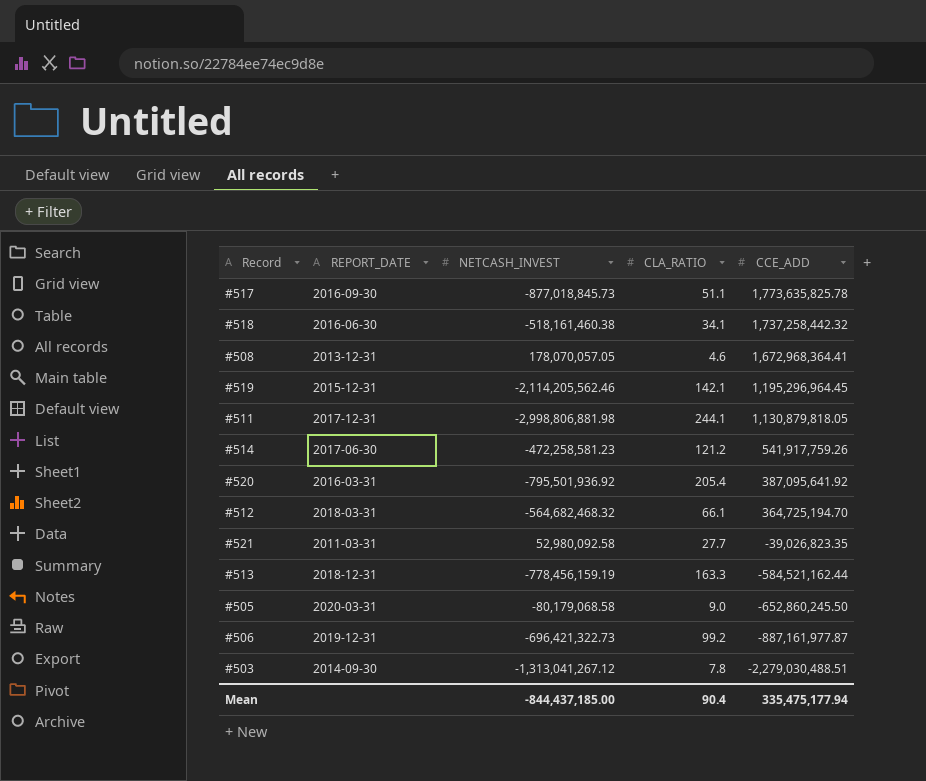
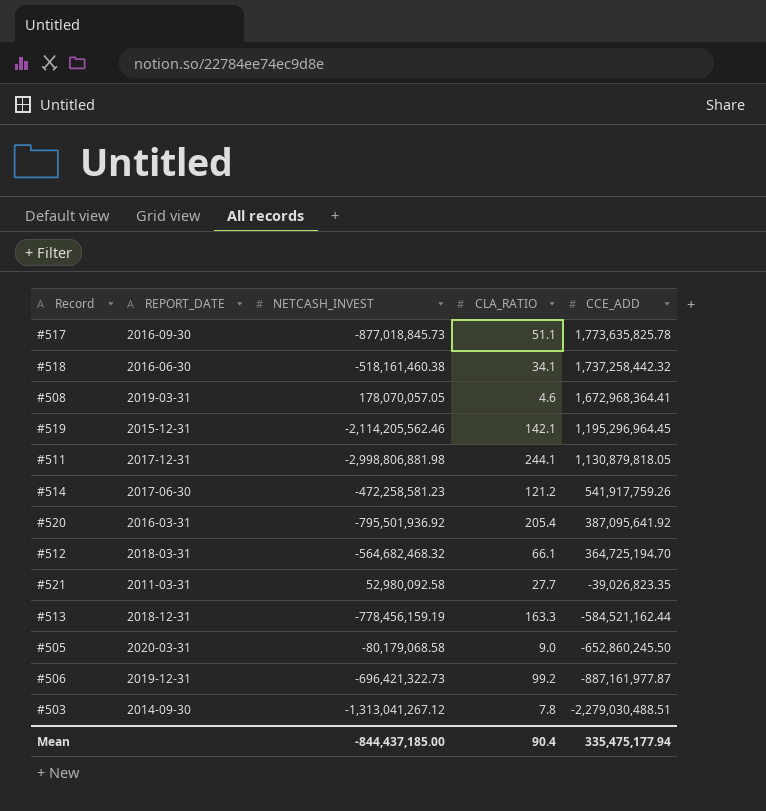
#508 | REPORT_DATE: 2013-12-31 -> 2019-03-31

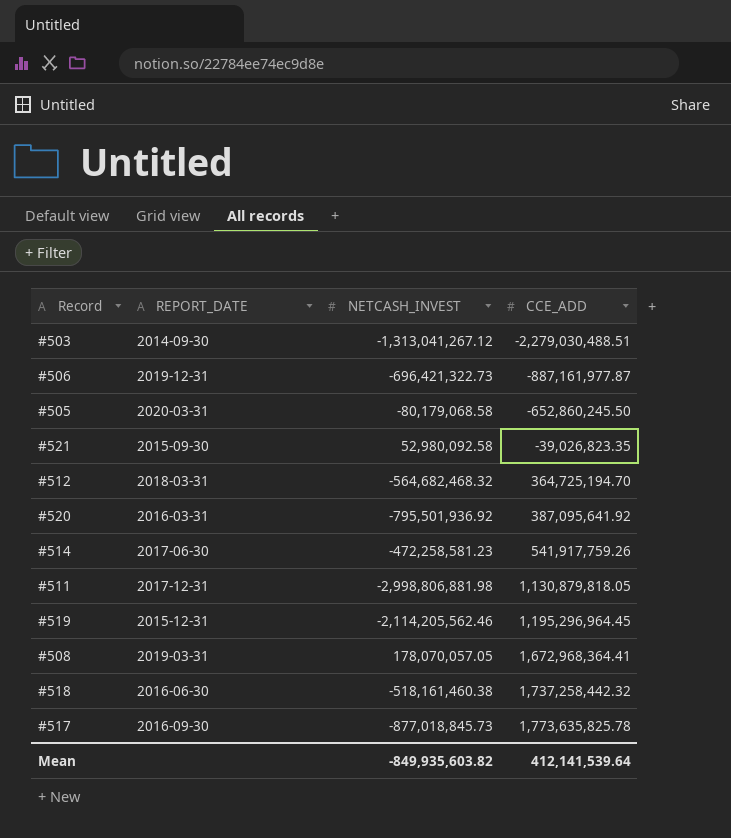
row order: CCE_ADD descending -> CCE_ADD ascending
column CLA_RATIO | position: 4 -> none
row #513: 2018-12-31 | -778,456,159.19 | 163.3 | -584,521,162.44 -> none
#521 | REPORT_DATE: 2011-03-31 -> 2015-09-30
Mean | NETCASH_INVEST: -844,437,185.00 -> -849,935,603.82
Mean | CCE_ADD: 335,475,177.94 -> 412,141,539.64

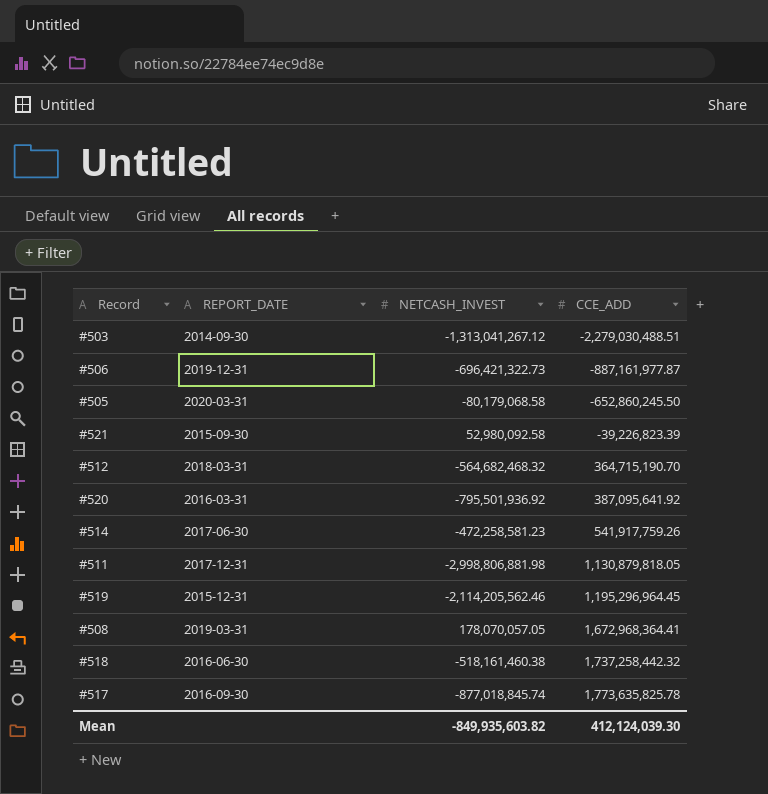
#521 | CCE_ADD: -39,026,823.35 -> -39,226,823.39
#512 | CCE_ADD: 364,725,194.70 -> 364,715,190.70
#517 | NETCASH_INVEST: -877,018,845.73 -> -877,018,845.74
Mean | CCE_ADD: 412,141,539.64 -> 412,124,039.30

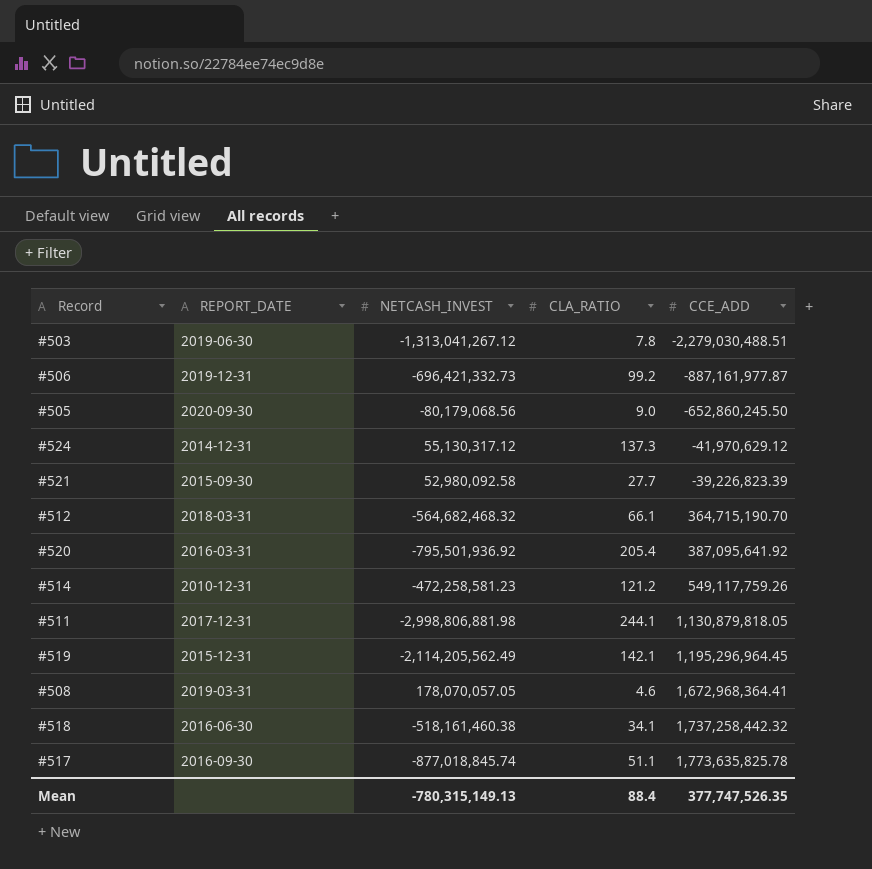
column CLA_RATIO | position: none -> 4
#503 | REPORT_DATE: 2014-09-30 -> 2019-06-30
#506 | NETCASH_INVEST: -696,421,322.73 -> -696,421,332.73
#505 | REPORT_DATE: 2020-03-31 -> 2020-09-30
#505 | NETCASH_INVEST: -80,179,068.58 -> -80,179,068.56
row #524: none -> 2014-12-31 | 55,130,317.12 | 137.3 | -41,970,629.12
#514 | REPORT_DATE: 2017-06-30 -> 2010-12-31
#514 | CCE_ADD: 541,917,759.26 -> 549,117,759.26
#519 | NETCASH_INVEST: -2,114,205,562.46 -> -2,114,205,562.49
Mean | NETCASH_INVEST: -849,935,603.82 -> -780,315,149.13
Mean | CCE_ADD: 412,124,039.30 -> 377,747,526.35

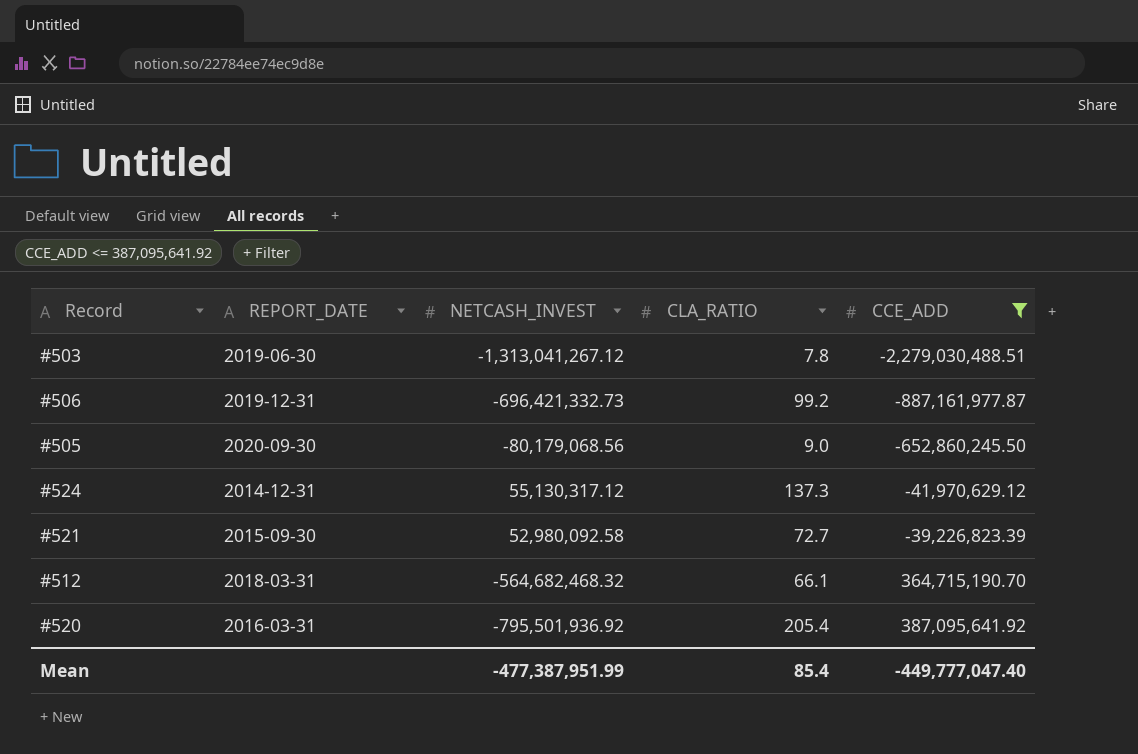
filter: none -> CCE_ADD <= 387,095,641.92
#521 | CLA_RATIO: 27.7 -> 72.7
Mean | NETCASH_INVEST: -780,315,149.13 -> -477,387,951.99
Mean | CLA_RATIO: 88.4 -> 85.4
Mean | CCE_ADD: 377,747,526.35 -> -449,777,047.40

